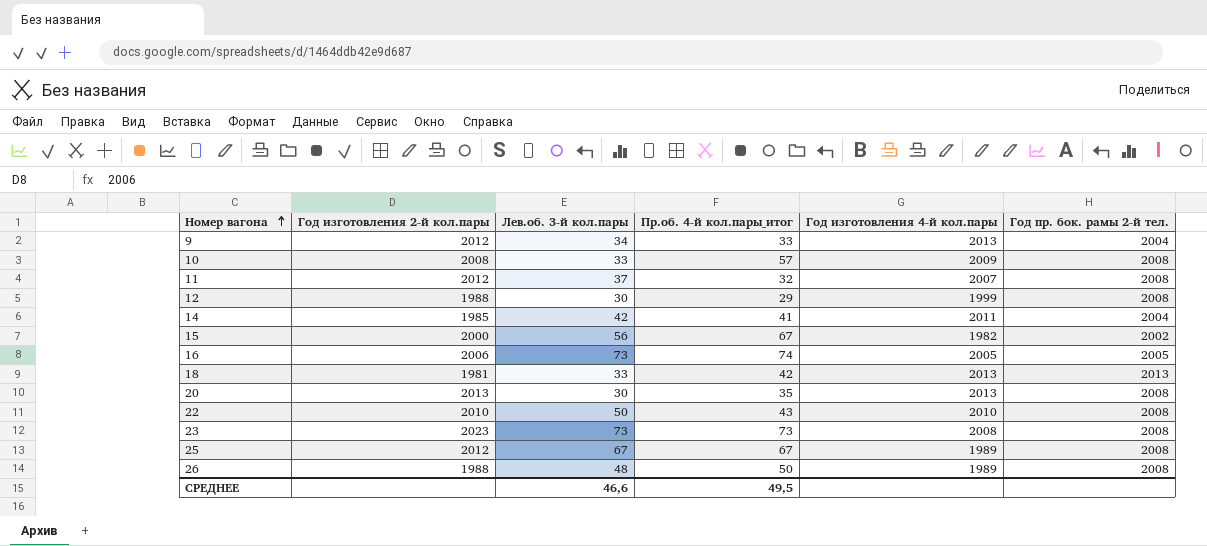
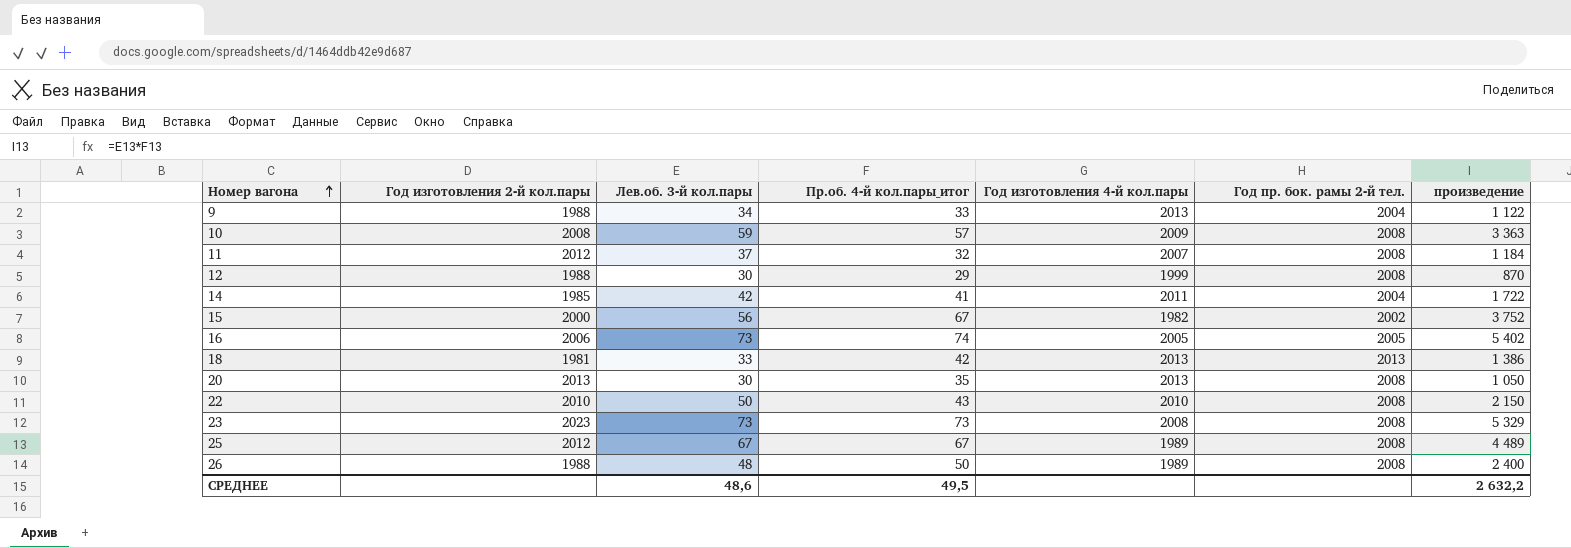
column произведение | formula: none -> [Лев.об. 3-й кол.пары] * [Пр.об. 4-й кол.пары_итог]
9 | Год изготовления 2-й кол.пары: 2012 -> 1988
10 | Лев.об. 3-й кол.пары: 33 -> 59
СРЕДНЕЕ | Лев.об. 3-й кол.пары: 46,6 -> 48,6

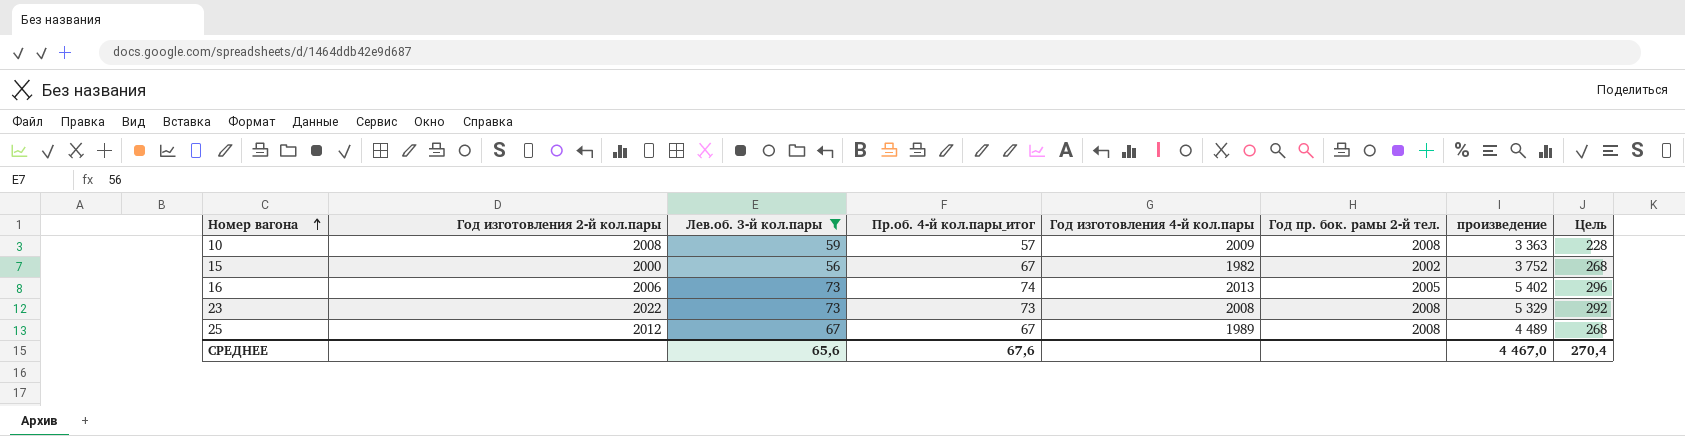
filter: none -> Лев.об. 3-й кол.пары >= 56
column Цель | formula: none -> [Пр.об. 4-й кол.пары_итог] * 4
16 | Год изготовления 4-й кол.пары: 2005 -> 2013
23 | Год изготовления 2-й кол.пары: 2023 -> 2022
СРЕДНЕЕ | Лев.об. 3-й кол.пары: 48,6 -> 65,6
СРЕДНЕЕ | Пр.об. 4-й кол.пары_итог: 49,5 -> 67,6
СРЕДНЕЕ | произведение: 2 632,2 -> 4 467,0

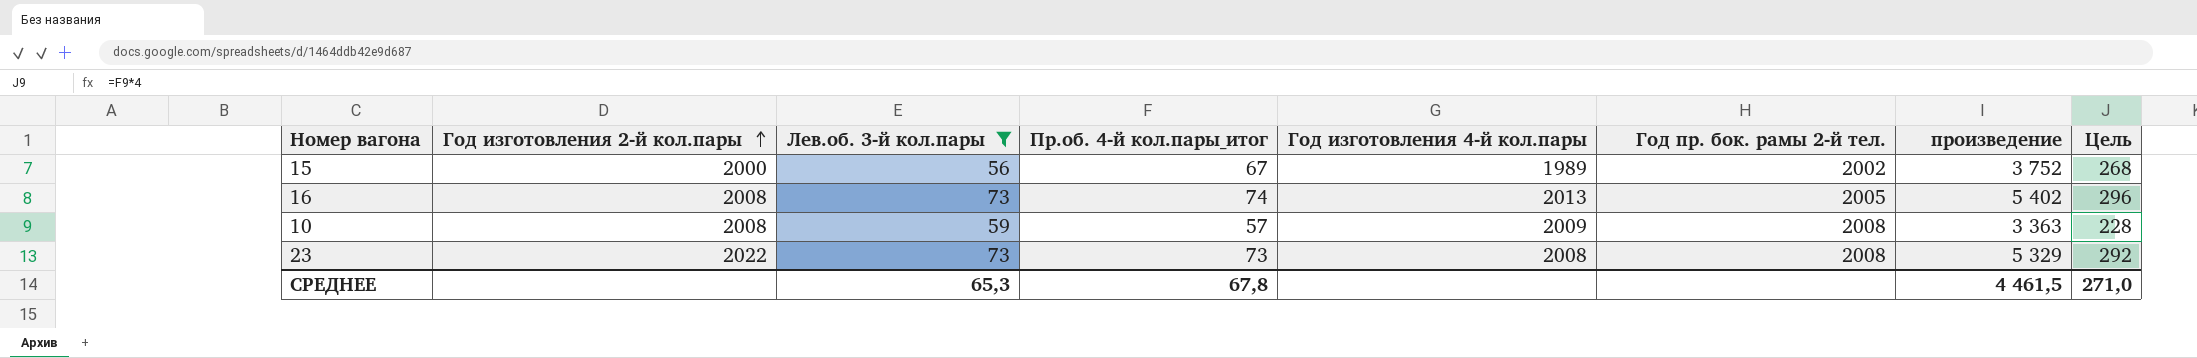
row order: Номер вагона ascending -> Год изготовления 2-й кол.пары ascending
row 25: 2012 | 67 | 67 | 1989 | 2008 | 4 489 | 268 -> none
15 | Год изготовления 4-й кол.пары: 1982 -> 1989
16 | Год изготовления 2-й кол.пары: 2006 -> 2008
СРЕДНЕЕ | Лев.об. 3-й кол.пары: 65,6 -> 65,3
СРЕДНЕЕ | Пр.об. 4-й кол.пары_итог: 67,6 -> 67,8
СРЕДНЕЕ | произведение: 4 467,0 -> 4 461,5
СРЕДНЕЕ | Цель: 270,4 -> 271,0

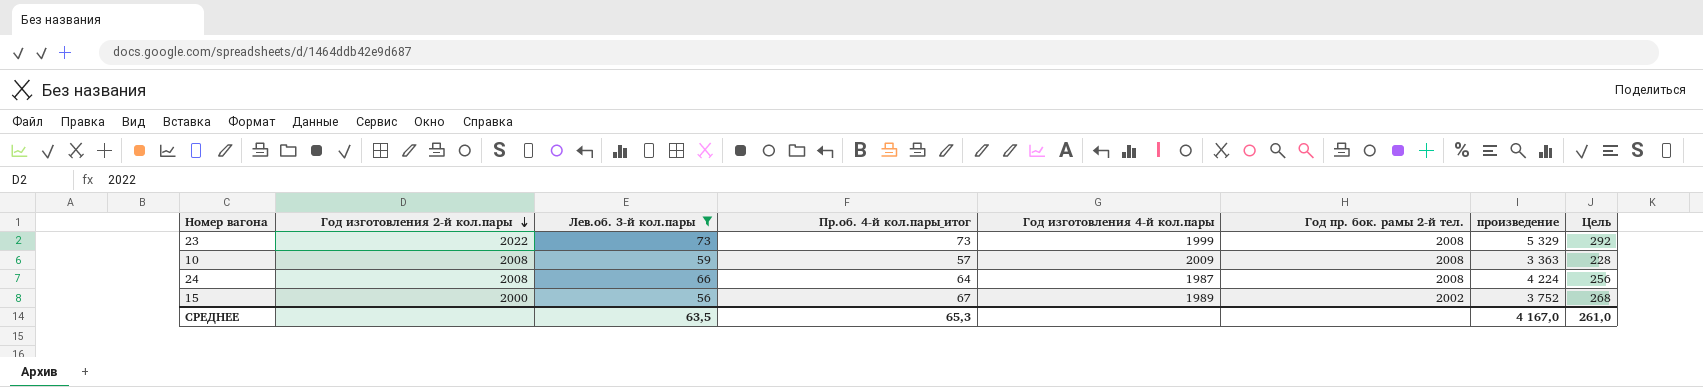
row order: Год изготовления 2-й кол.пары ascending -> Год изготовления 2-й кол.пары descending
row 16: 2008 | 73 | 74 | 2013 | 2005 | 5 402 | 296 -> none
23 | Год изготовления 4-й кол.пары: 2008 -> 1999
row 24: none -> 2008 | 66 | 64 | 1987 | 2008 | 4 224 | 256
СРЕДНЕЕ | Лев.об. 3-й кол.пары: 65,3 -> 63,5
СРЕДНЕЕ | Пр.об. 4-й кол.пары_итог: 67,8 -> 65,3
СРЕДНЕЕ | произведение: 4 461,5 -> 4 167,0
СРЕДНЕЕ | Цель: 271,0 -> 261,0

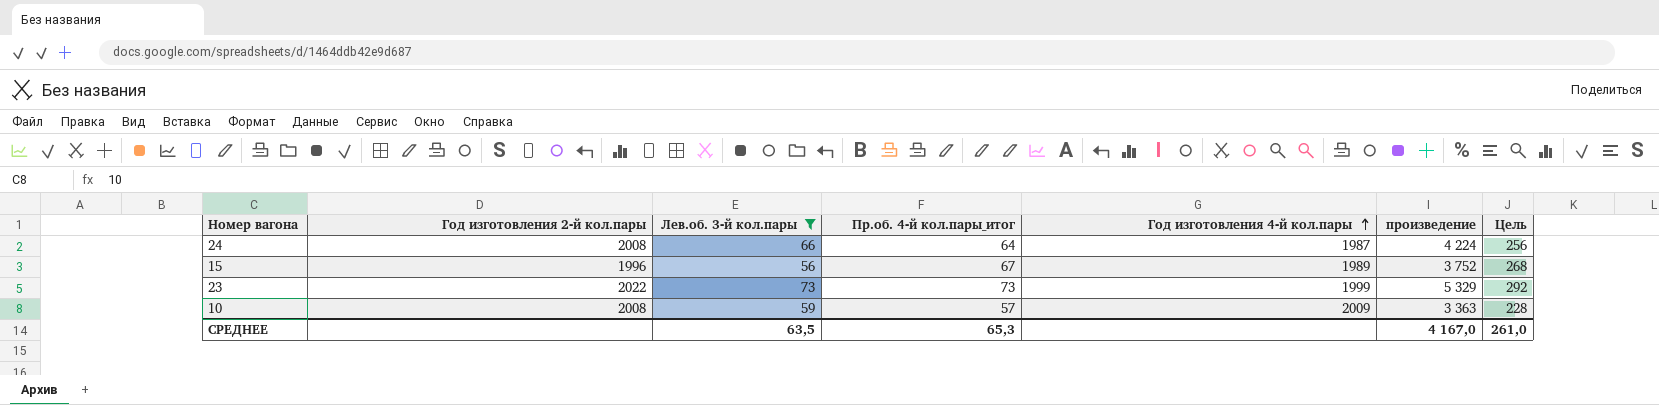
row order: Год изготовления 2-й кол.пары descending -> Год изготовления 4-й кол.пары ascending
column Год пр. бок. рамы 2-й тел. | position: 6 -> none
15 | Год изготовления 2-й кол.пары: 2000 -> 1996

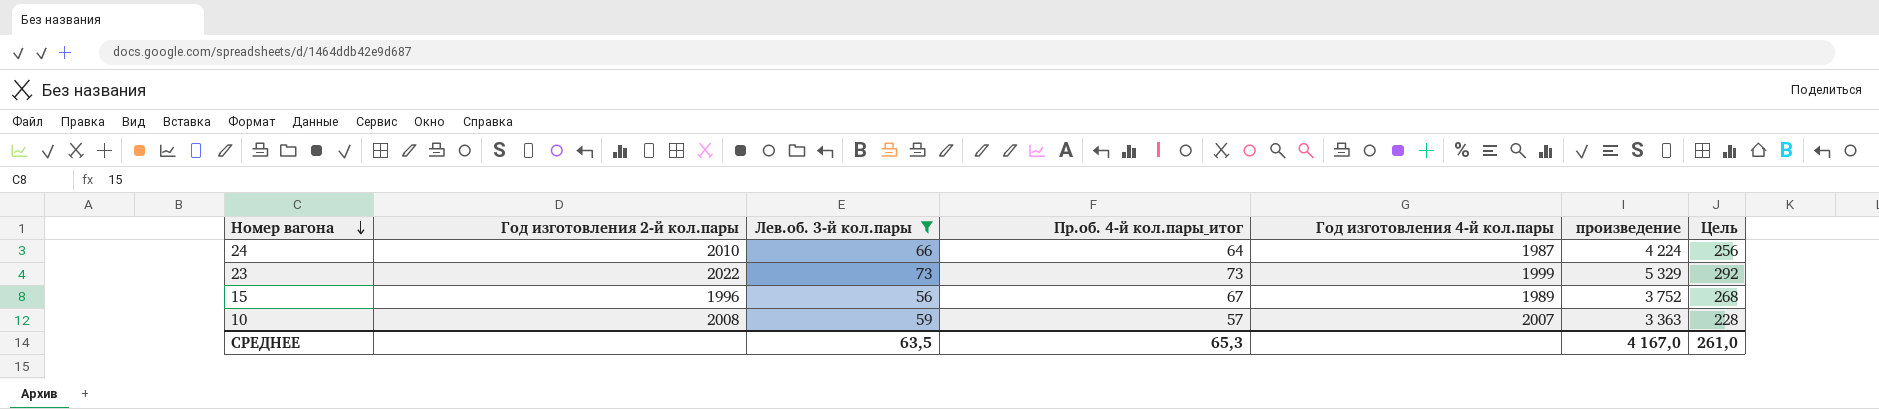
row order: Год изготовления 4-й кол.пары ascending -> Номер вагона descending
24 | Год изготовления 2-й кол.пары: 2008 -> 2010
10 | Год изготовления 4-й кол.пары: 2009 -> 2007

